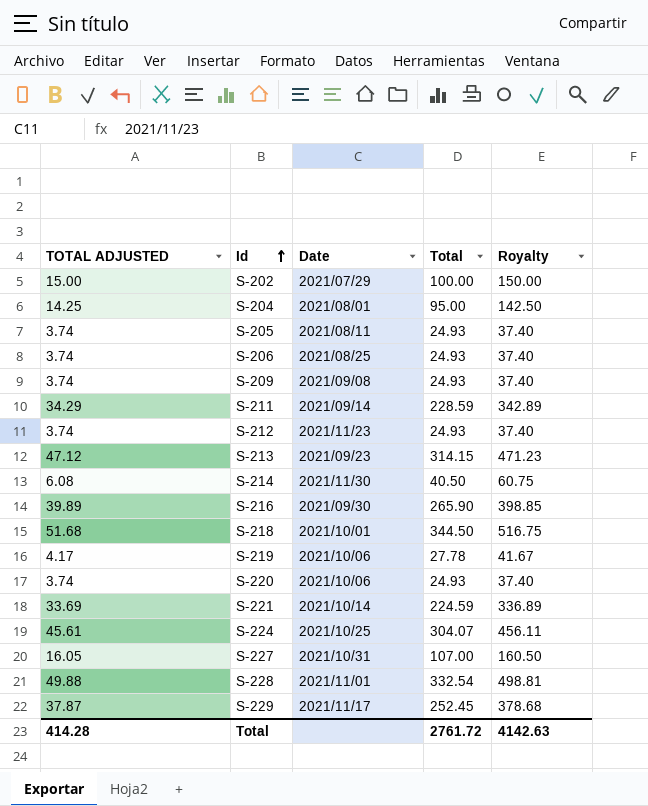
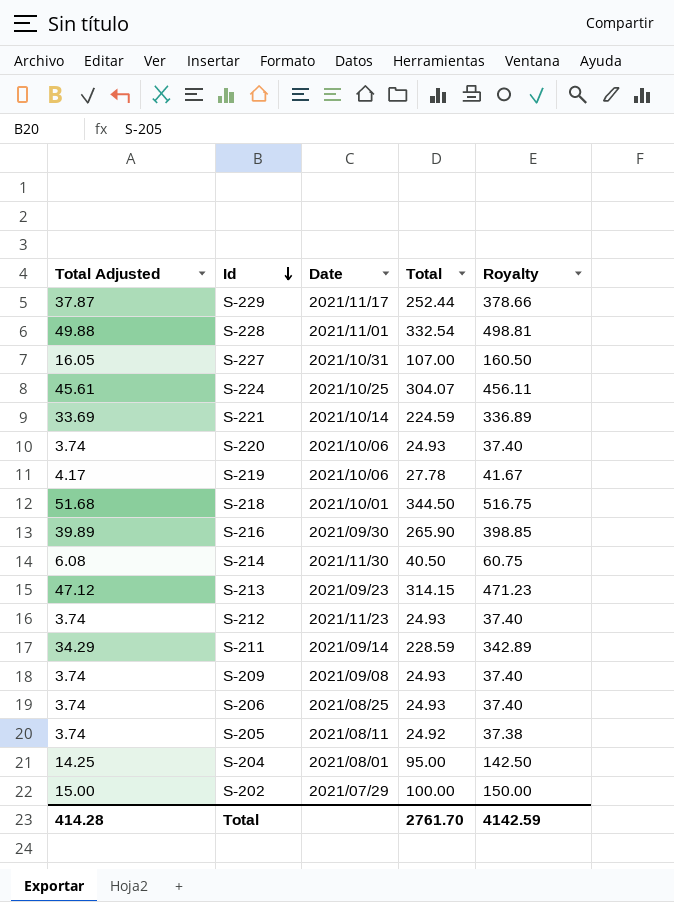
row order: Id ascending -> Id descending
column name: TOTAL ADJUSTED -> Total Adjusted
S-229 | Total: 252.45 -> 252.44
S-229 | Royalty: 378.68 -> 378.66
S-205 | Total: 24.93 -> 24.92
S-205 | Royalty: 37.40 -> 37.38
Total | Total: 2761.72 -> 2761.70
Total | Royalty: 4142.63 -> 4142.59

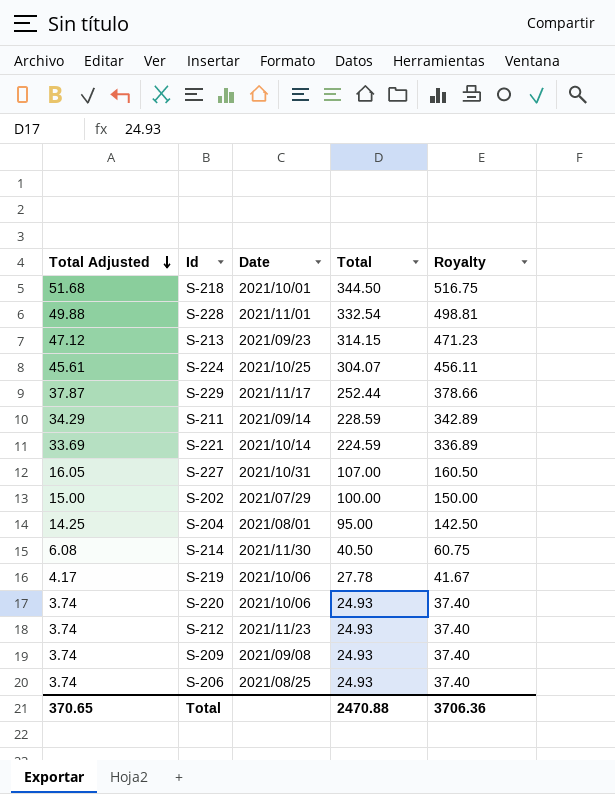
row order: Id descending -> Total Adjusted descending
row S-216: 39.89 | 2021/09/30 | 265.90 | 398.85 -> none
row S-205: 3.74 | 2021/08/11 | 24.92 | 37.38 -> none
Total | Total Adjusted: 414.28 -> 370.65
Total | Total: 2761.70 -> 2470.88
Total | Royalty: 4142.59 -> 3706.36

